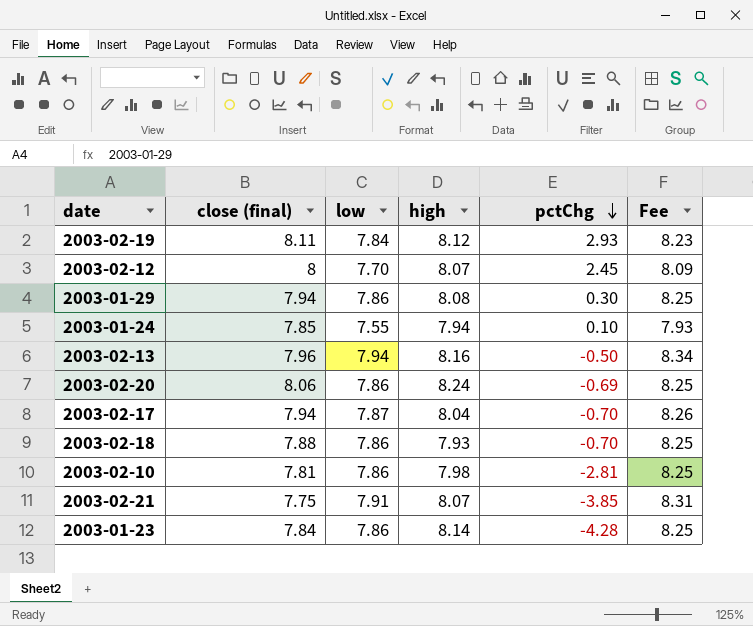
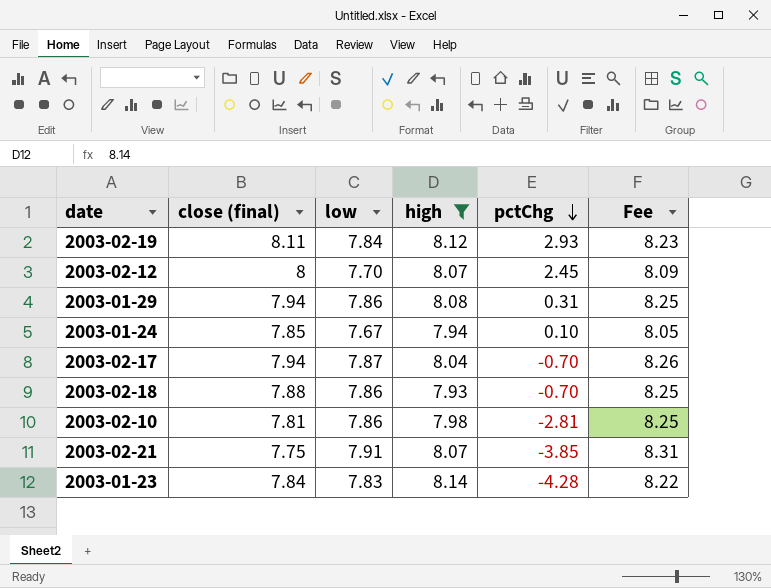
filter: none -> high <= 8.14
2003-01-29 | pctChg: 0.30 -> 0.31
2003-01-24 | low: 7.55 -> 7.67
2003-01-24 | Fee: 7.93 -> 8.05
2003-01-23 | low: 7.86 -> 7.83
2003-01-23 | Fee: 8.25 -> 8.22

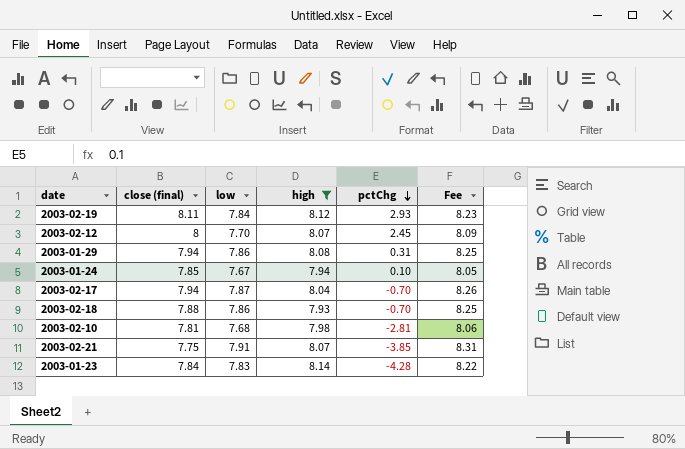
2003-02-10 | low: 7.86 -> 7.68
2003-02-10 | Fee: 8.25 -> 8.06

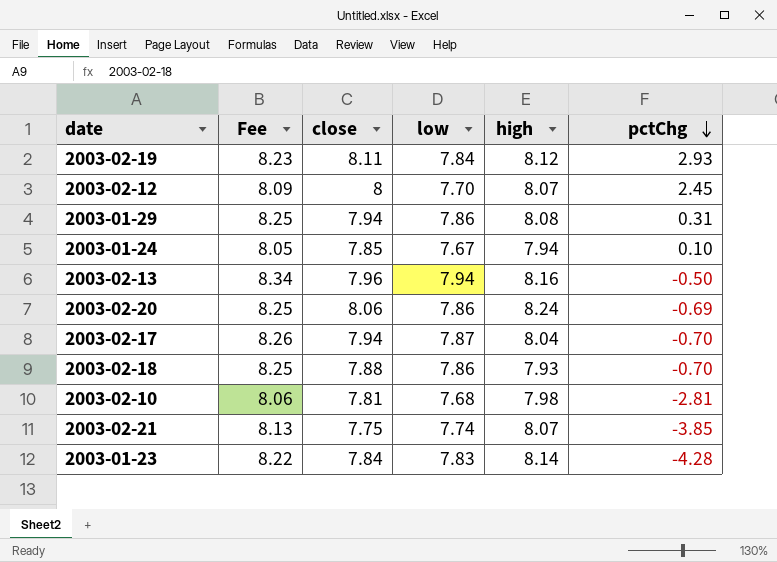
filter: high <= 8.14 -> none
column Fee | position: 6 -> 2
column name: close (final) -> close
2003-02-21 | Fee: 8.31 -> 8.13
2003-02-21 | low: 7.91 -> 7.74

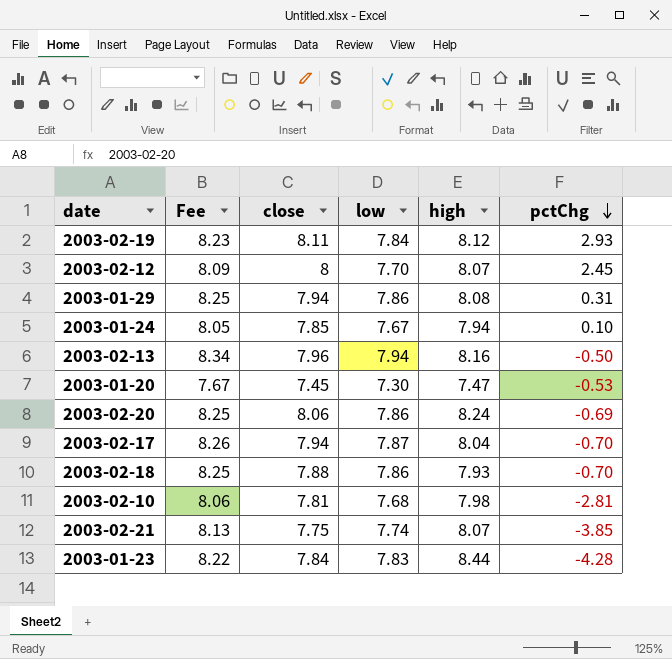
row 2003-01-20: none -> 7.67 | 7.45 | 7.30 | 7.47 | -0.53
2003-01-23 | high: 8.14 -> 8.44

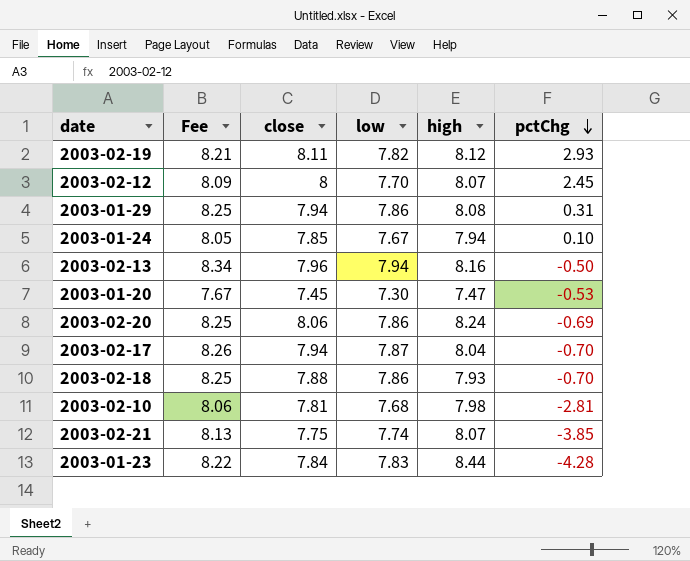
2003-02-19 | Fee: 8.23 -> 8.21
2003-02-19 | low: 7.84 -> 7.82

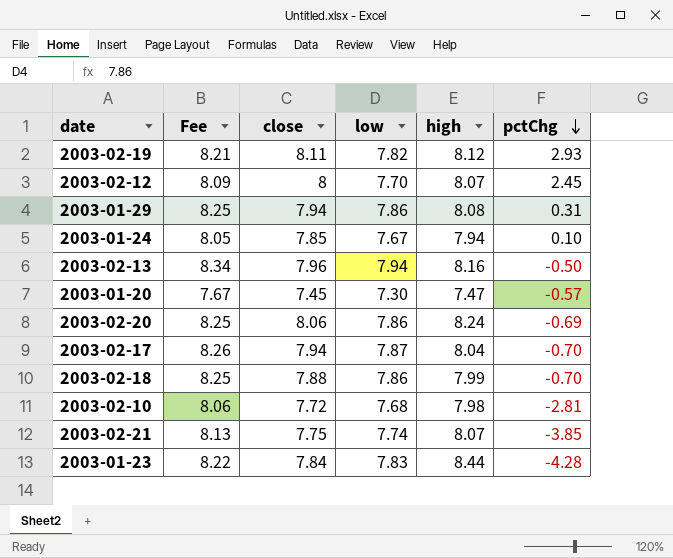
2003-01-20 | pctChg: -0.53 -> -0.57
2003-02-18 | high: 7.93 -> 7.99
2003-02-10 | close: 7.81 -> 7.72

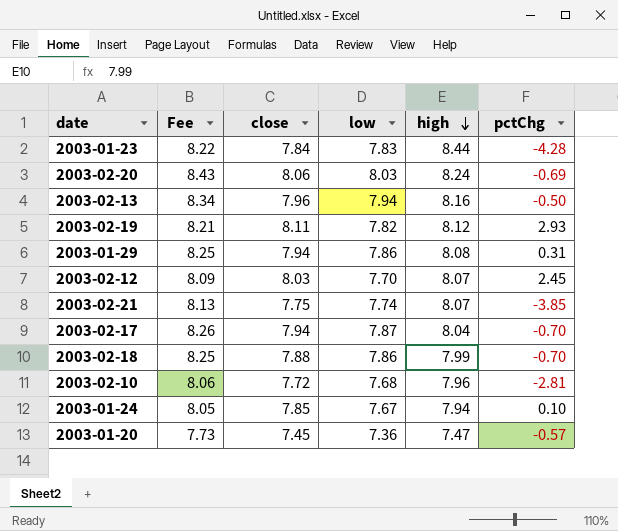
row order: pctChg descending -> high descending
2003-02-20 | Fee: 8.25 -> 8.43
2003-02-20 | low: 7.86 -> 8.03
2003-02-12 | close: 8 -> 8.03
2003-02-10 | high: 7.98 -> 7.96
2003-01-20 | Fee: 7.67 -> 7.73
2003-01-20 | low: 7.30 -> 7.36

